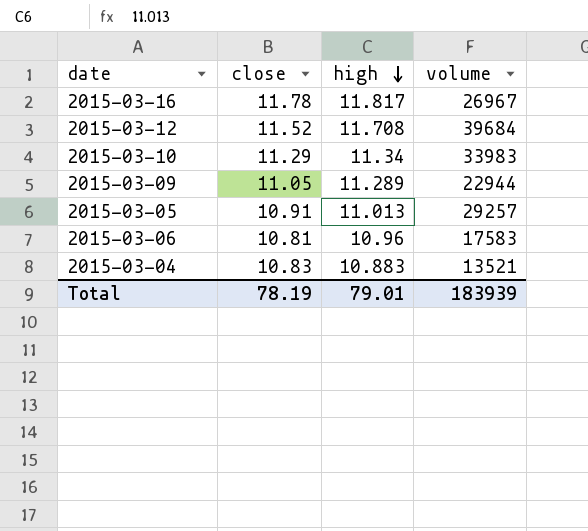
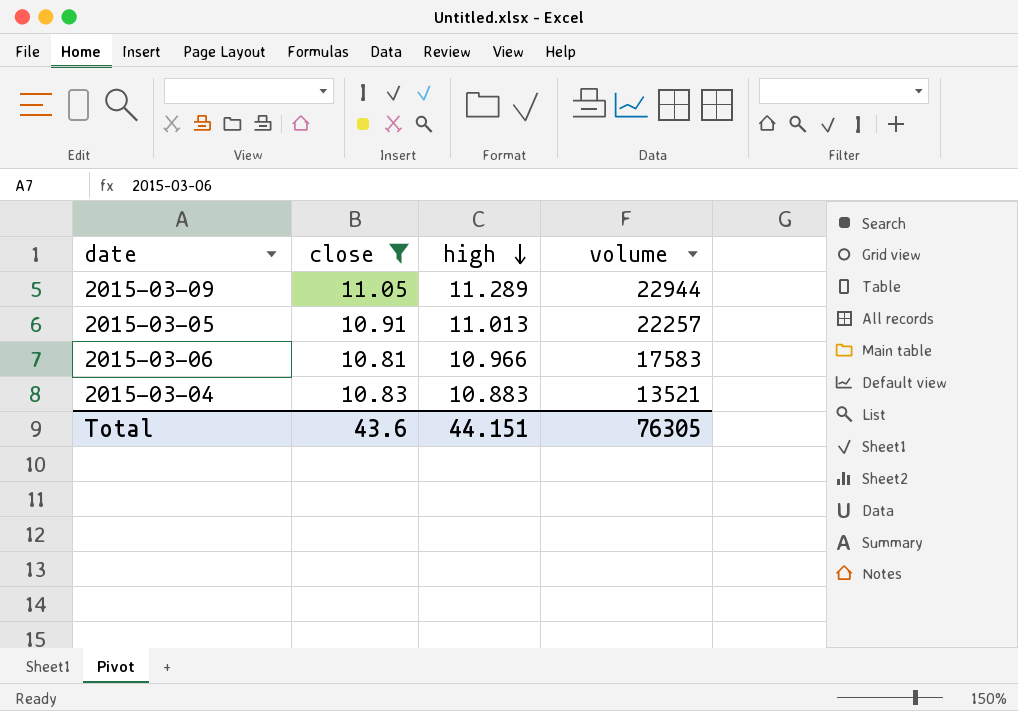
filter: none -> close <= 11.05
2015-03-05 | volume: 29257 -> 22257
2015-03-06 | high: 10.96 -> 10.966
Total | close: 78.19 -> 43.6
Total | high: 79.01 -> 44.151
Total | volume: 183939 -> 76305

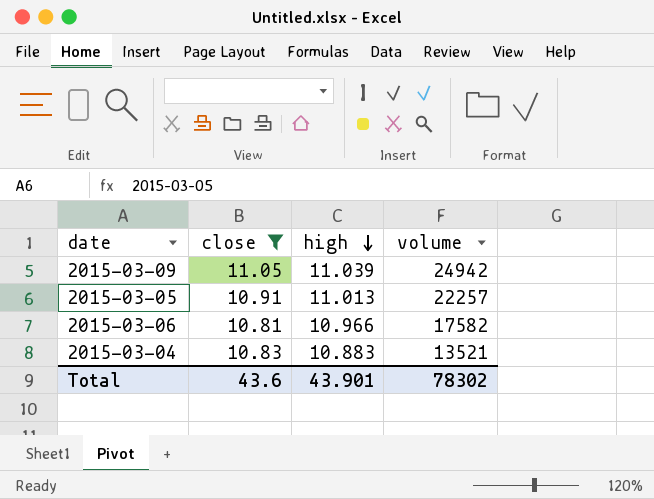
2015-03-09 | high: 11.289 -> 11.039
2015-03-09 | volume: 22944 -> 24942
2015-03-06 | volume: 17583 -> 17582
Total | high: 44.151 -> 43.901
Total | volume: 76305 -> 78302

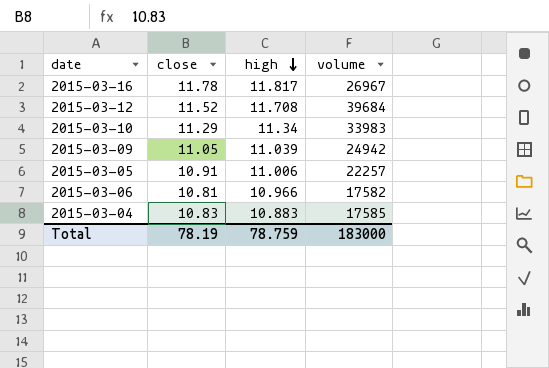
filter: close <= 11.05 -> none
2015-03-05 | high: 11.013 -> 11.006
2015-03-04 | volume: 13521 -> 17585
Total | close: 43.6 -> 78.19
Total | high: 43.901 -> 78.759
Total | volume: 78302 -> 183000

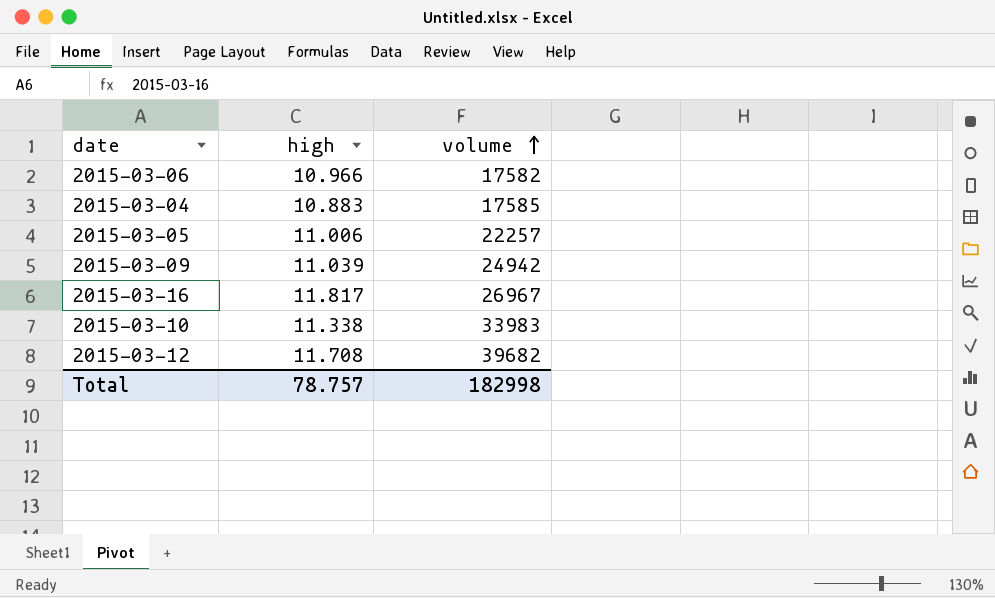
row order: high descending -> volume ascending
column close | position: 2 -> none
2015-03-10 | high: 11.34 -> 11.338
2015-03-12 | volume: 39684 -> 39682
Total | high: 78.759 -> 78.757
Total | volume: 183000 -> 182998

